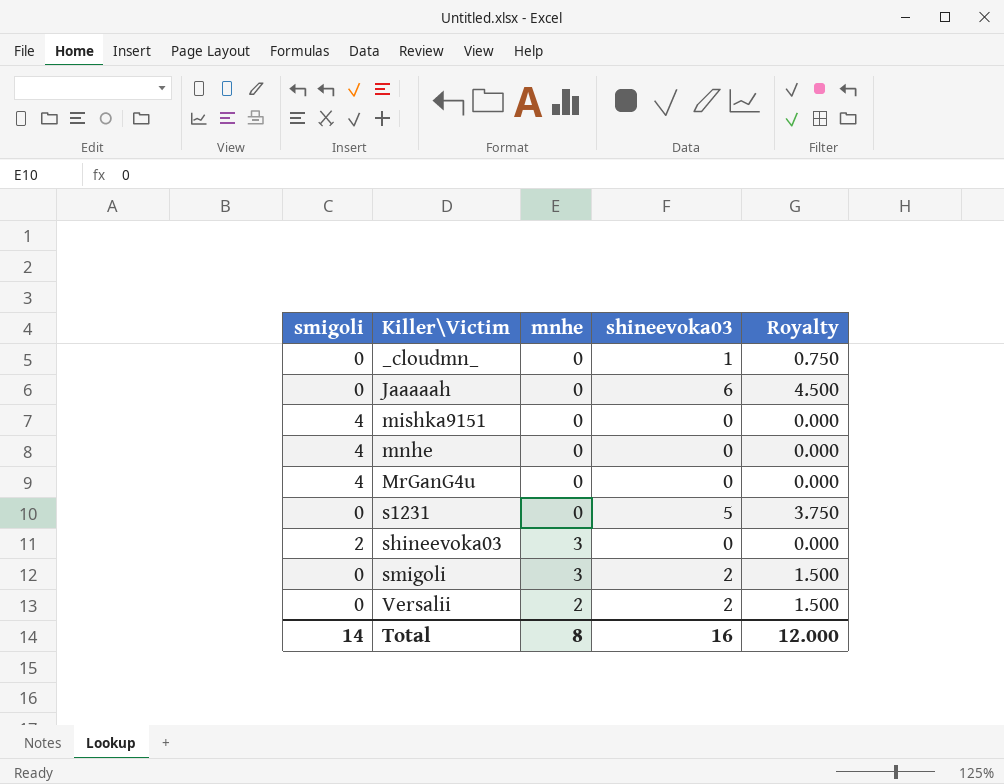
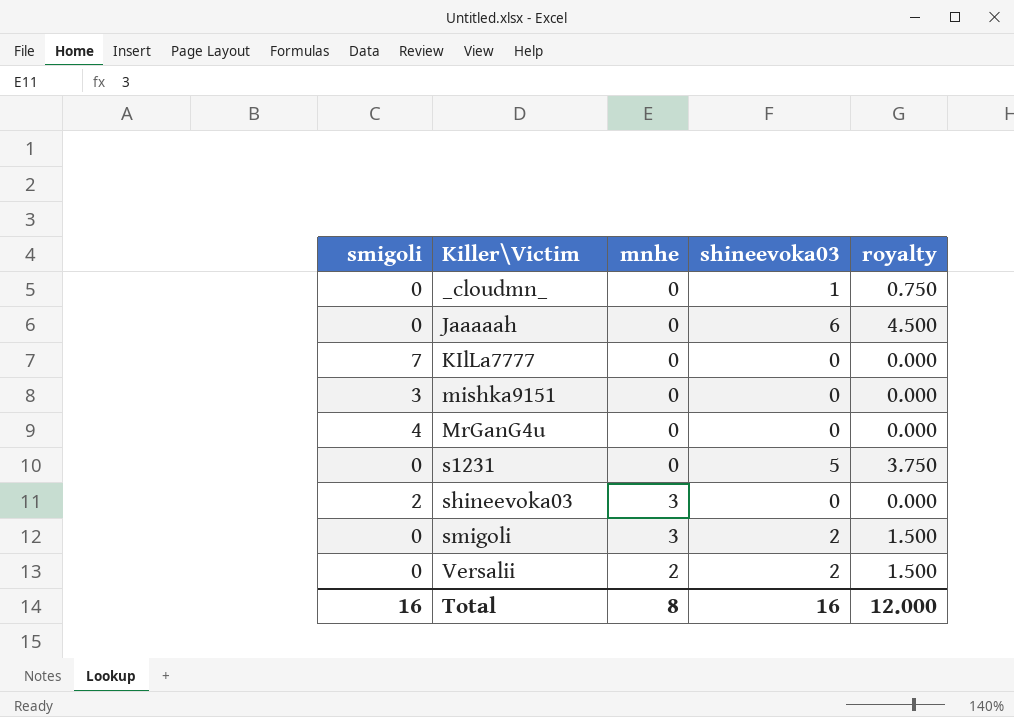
column name: Royalty -> royalty
row mnhe: 4 | 0 | 0 | 0.000 -> none
row KIlLa7777: none -> 7 | 0 | 0 | 0.000
mishka9151 | smigoli: 4 -> 3
Total | smigoli: 14 -> 16

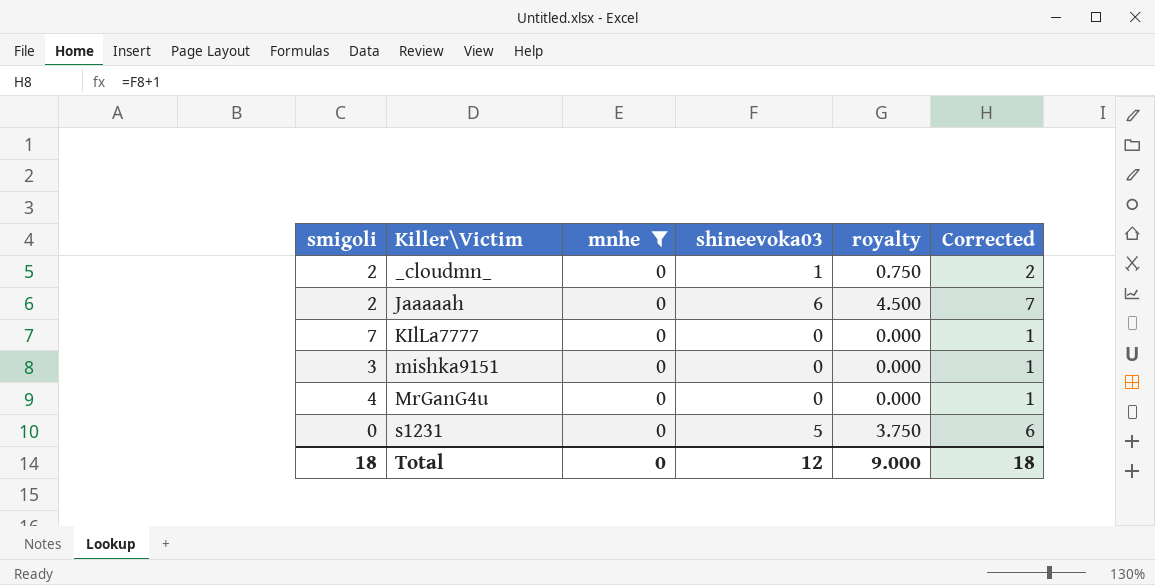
filter: none -> mnhe = 0
column Corrected | formula: none -> [shineevoka03] + 1
_cloudmn_ | smigoli: 0 -> 2
Jaaaaah | smigoli: 0 -> 2
Total | smigoli: 16 -> 18
Total | mnhe: 8 -> 0
Total | shineevoka03: 16 -> 12
Total | royalty: 12.000 -> 9.000

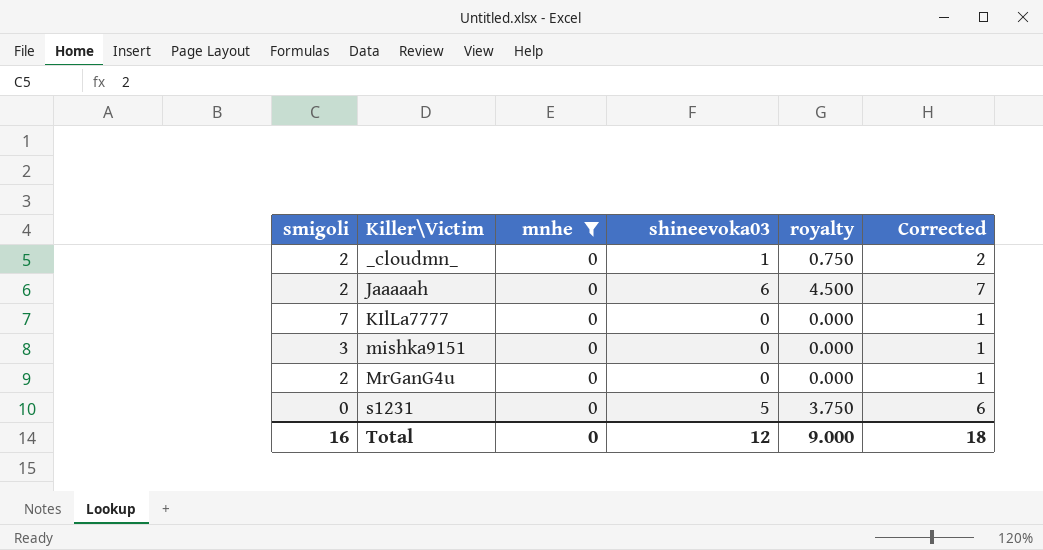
MrGanG4u | smigoli: 4 -> 2
Total | smigoli: 18 -> 16

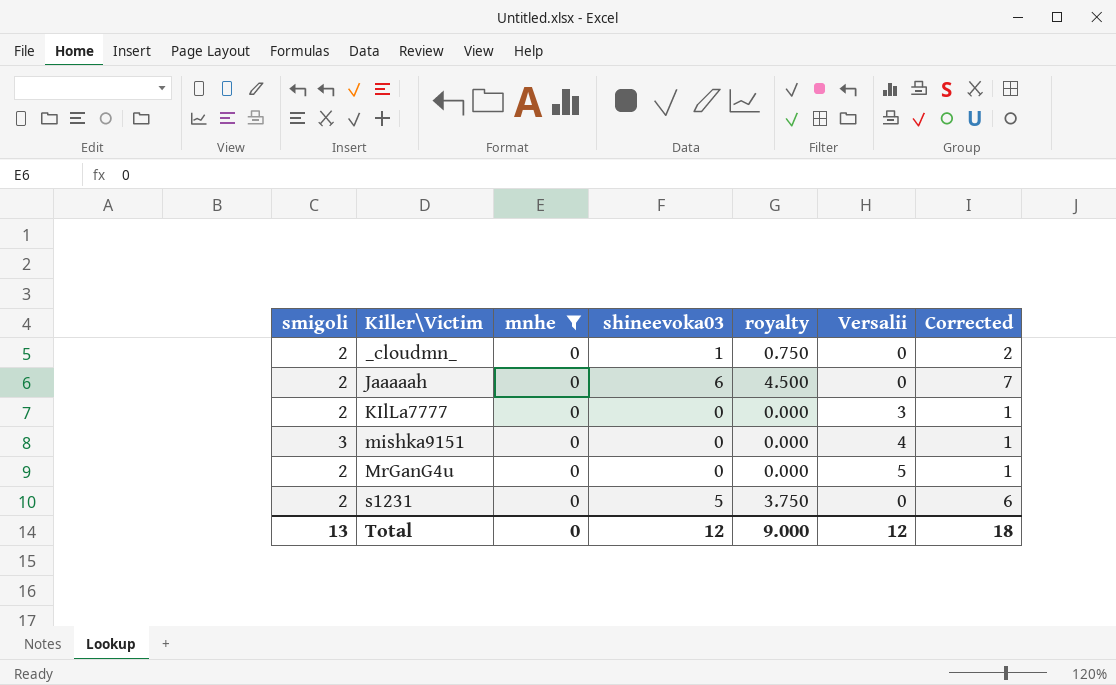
column Versalii | position: none -> 6
KIlLa7777 | smigoli: 7 -> 2
s1231 | smigoli: 0 -> 2
Total | smigoli: 16 -> 13

